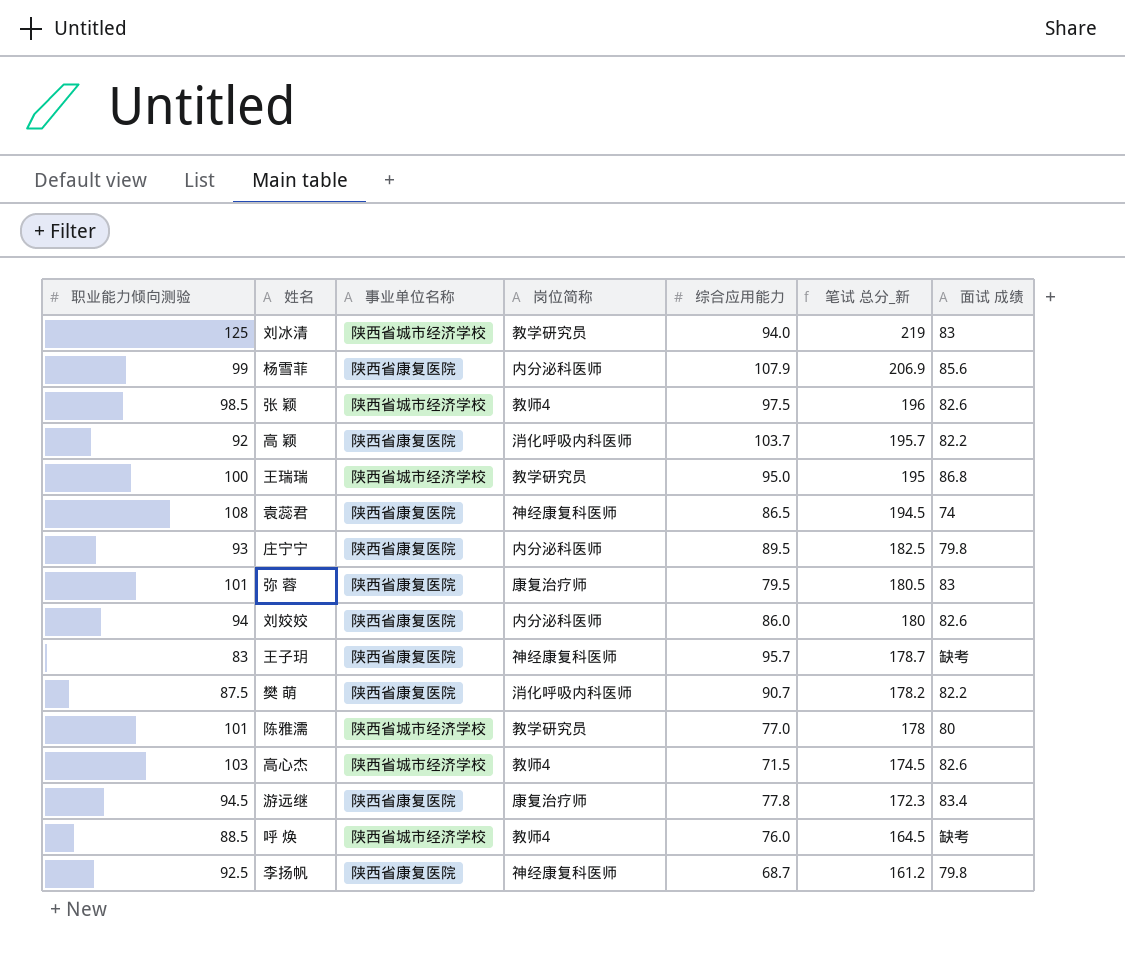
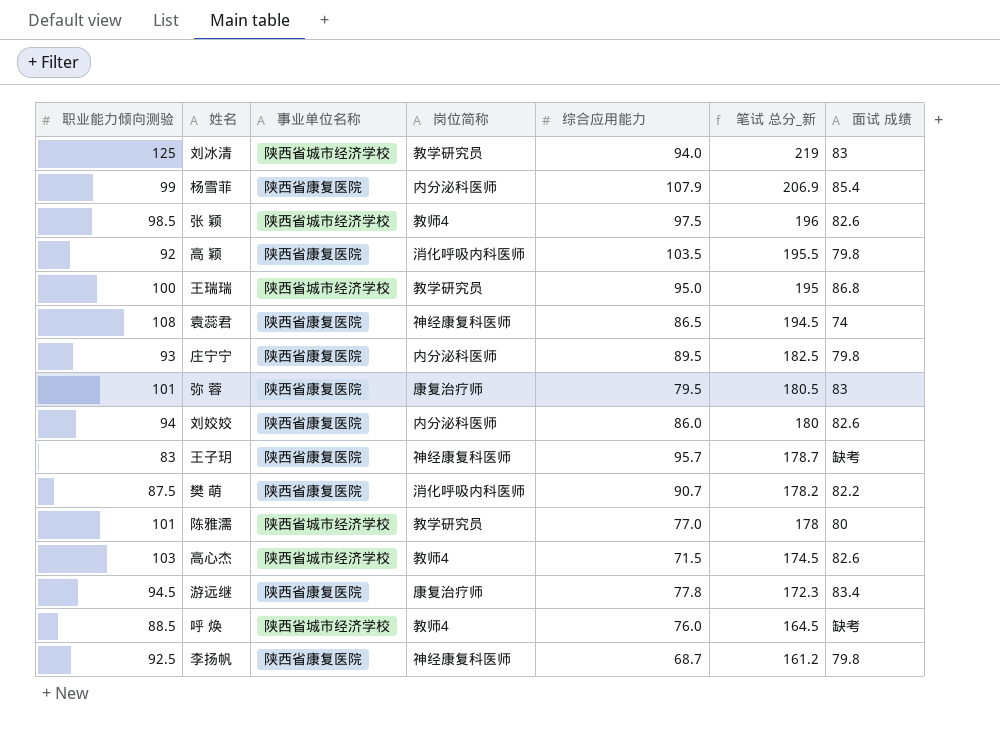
杨雪菲 | 面试 成绩: 85.6 -> 85.4
高 颖 | 综合应用能力: 103.7 -> 103.5
高 颖 | 笔试 总分_新: 195.7 -> 195.5
高 颖 | 面试 成绩: 82.2 -> 79.8

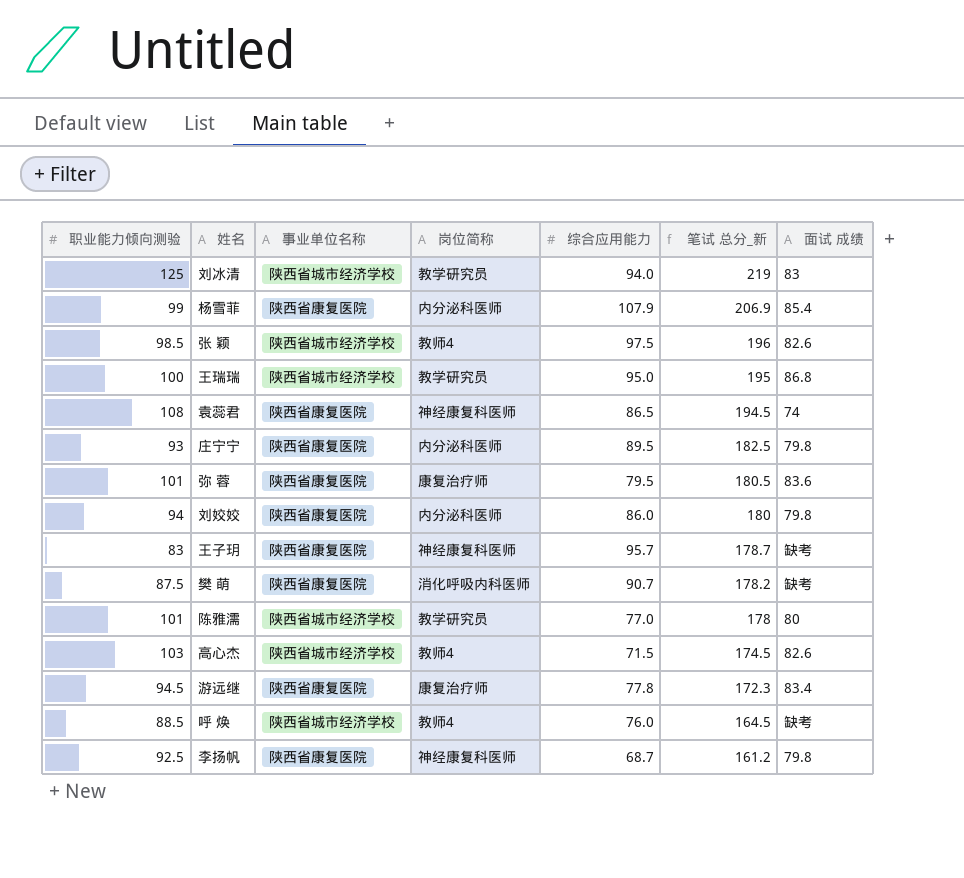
row 高 颖: 92 | 陕西省康复医院 | 消化呼吸内科医师 | 103.5 | 195.5 | 79.8 -> none
弥 蓉 | 面试 成绩: 83 -> 83.6
刘姣姣 | 面试 成绩: 82.6 -> 79.8
樊 萌 | 面试 成绩: 82.2 -> 缺考

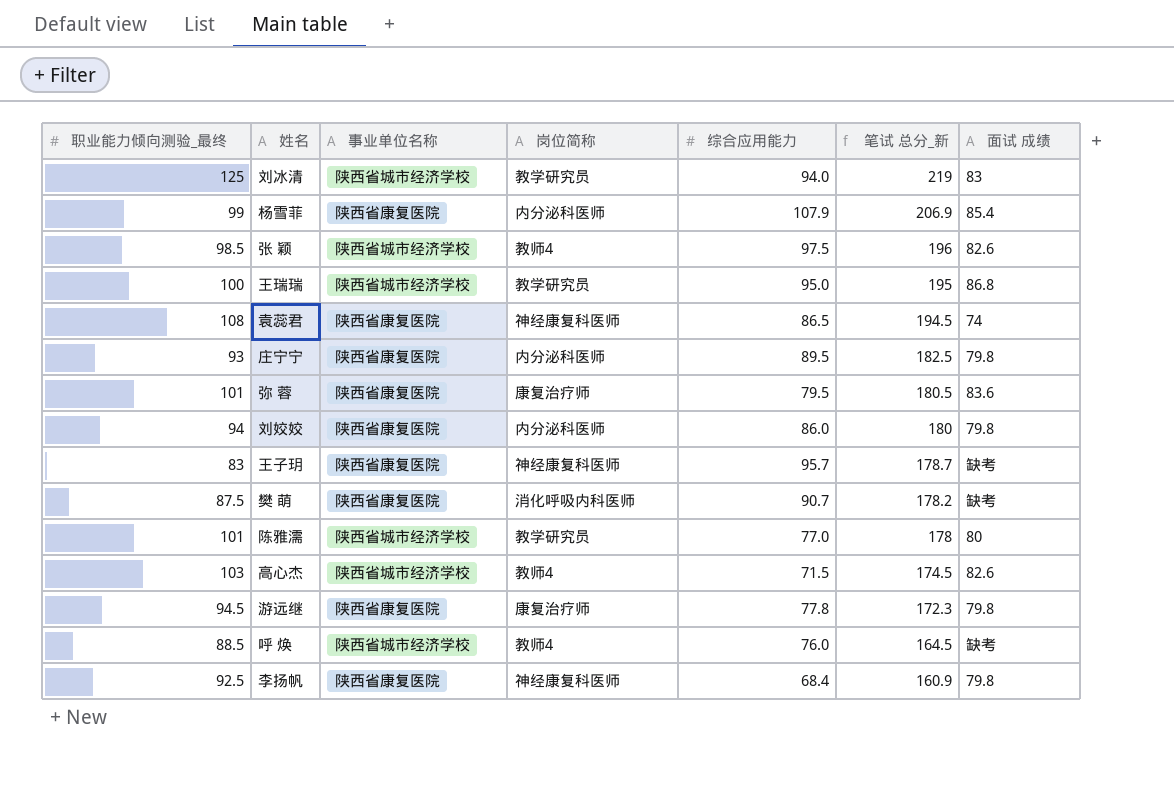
column name: 职业能力倾向测验 -> 职业能力倾向测验_最终
游远继 | 面试 成绩: 83.4 -> 79.8
李扬帆 | 综合应用能力: 68.7 -> 68.4
李扬帆 | 笔试 总分_新: 161.2 -> 160.9

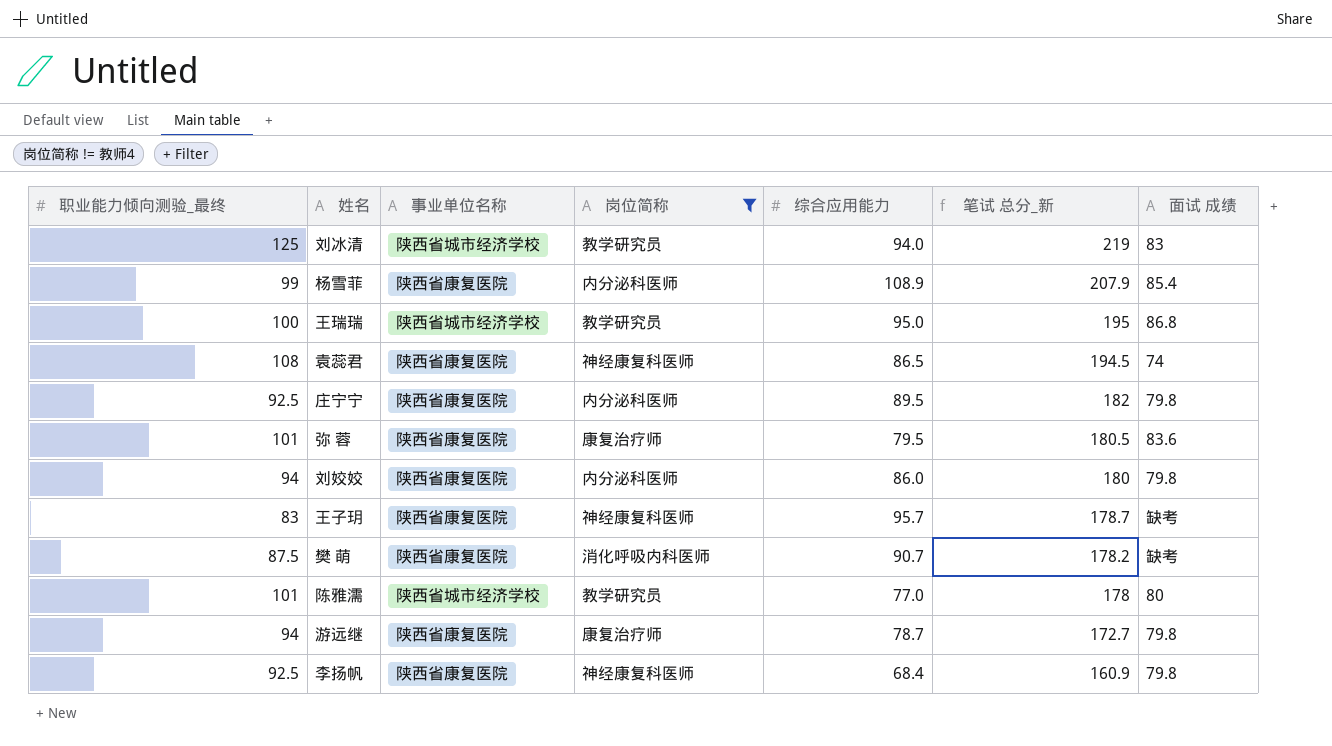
filter: none -> 岗位简称 != 教师4
杨雪菲 | 综合应用能力: 107.9 -> 108.9
杨雪菲 | 笔试 总分_新: 206.9 -> 207.9
庄宁宁 | 职业能力倾向测验_最终: 93 -> 92.5
庄宁宁 | 笔试 总分_新: 182.5 -> 182
游远继 | 职业能力倾向测验_最终: 94.5 -> 94
游远继 | 综合应用能力: 77.8 -> 78.7
游远继 | 笔试 总分_新: 172.3 -> 172.7

